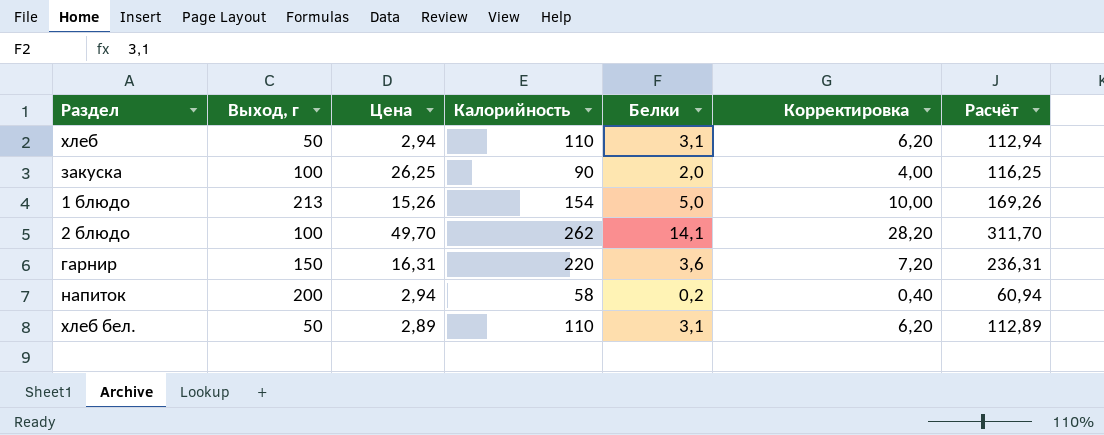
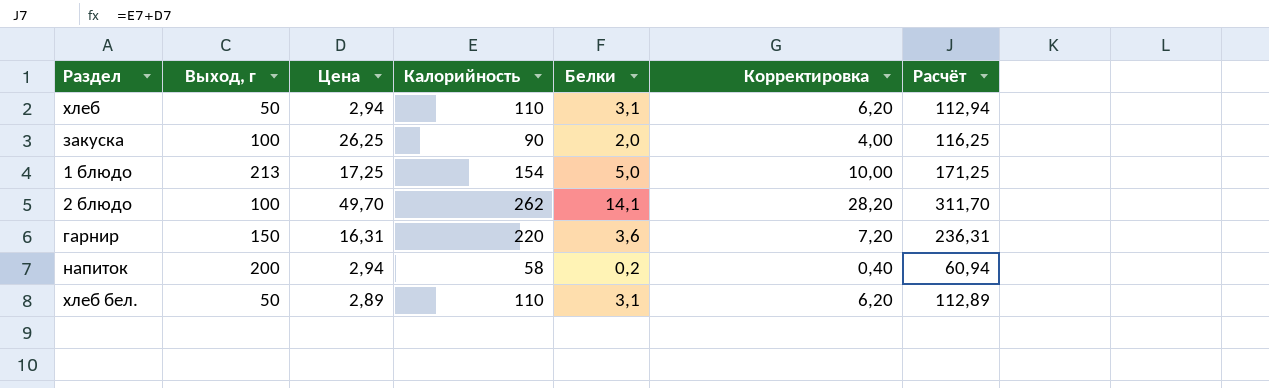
1 блюдо | Цена: 15,26 -> 17,25
1 блюдо | Расчёт: 169,26 -> 171,25

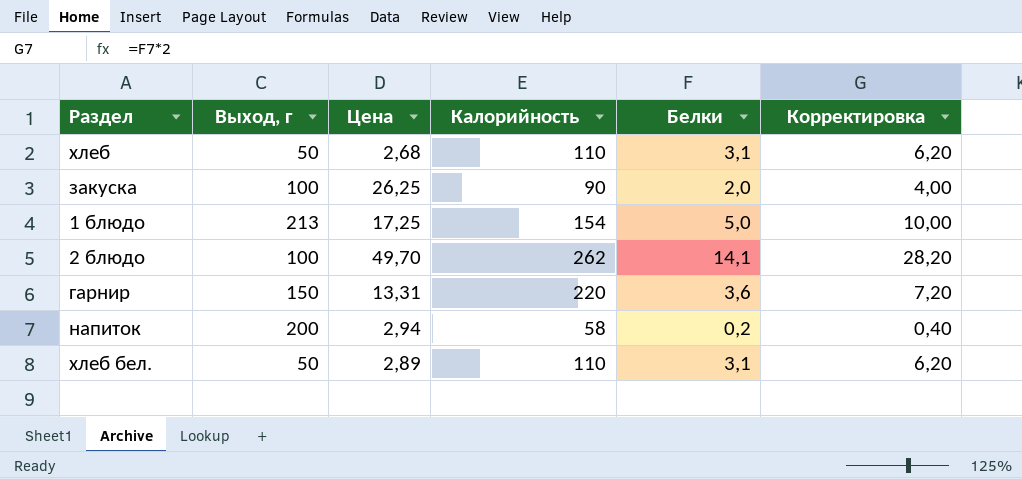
column Расчёт | formula: [Цена] + [Калорийность] -> none
хлеб | Цена: 2,94 -> 2,68
гарнир | Цена: 16,31 -> 13,31

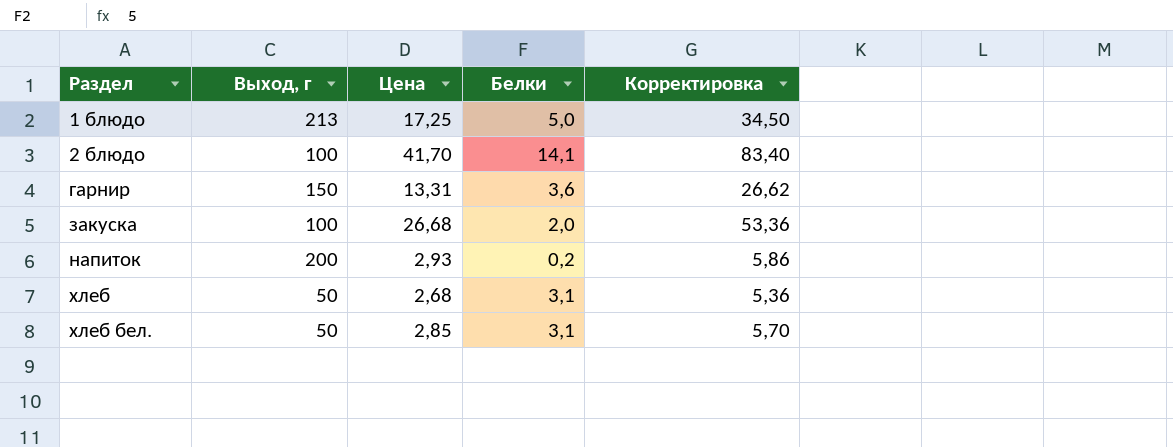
row order: none -> Раздел ascending
column Калорийность | position: 4 -> none
column Корректировка | formula: [Белки] * 2 -> [Цена] * 2
2 блюдо | Цена: 49,70 -> 41,70
закуска | Цена: 26,25 -> 26,68
напиток | Цена: 2,94 -> 2,93
хлеб бел. | Цена: 2,89 -> 2,85

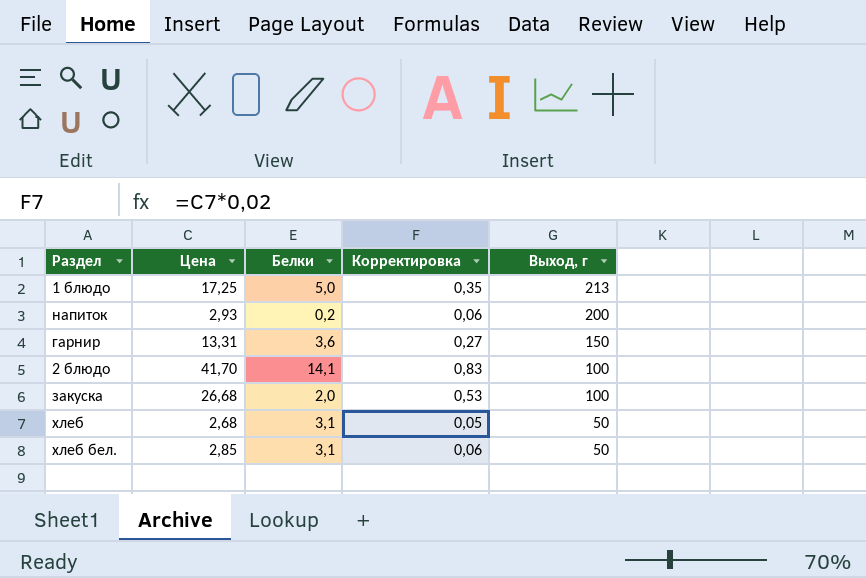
row order: Раздел ascending -> Выход, г descending
column Корректировка | formula: [Цена] * 2 -> [Цена] * 0,02
column Выход, г | position: 2 -> 5

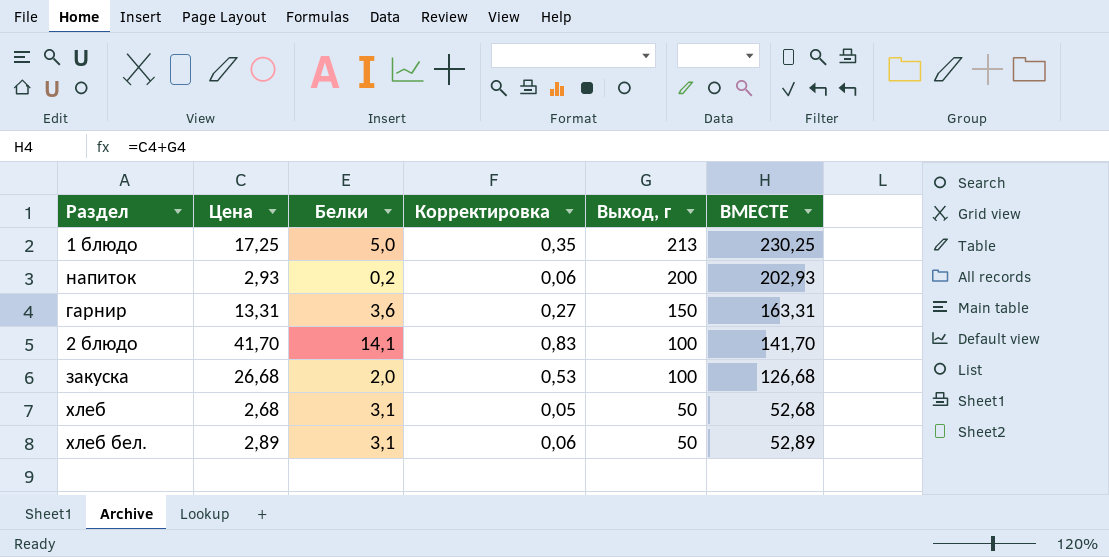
column ВМЕСТЕ | formula: none -> [Цена] + [Выход, г]
хлеб бел. | Цена: 2,85 -> 2,89

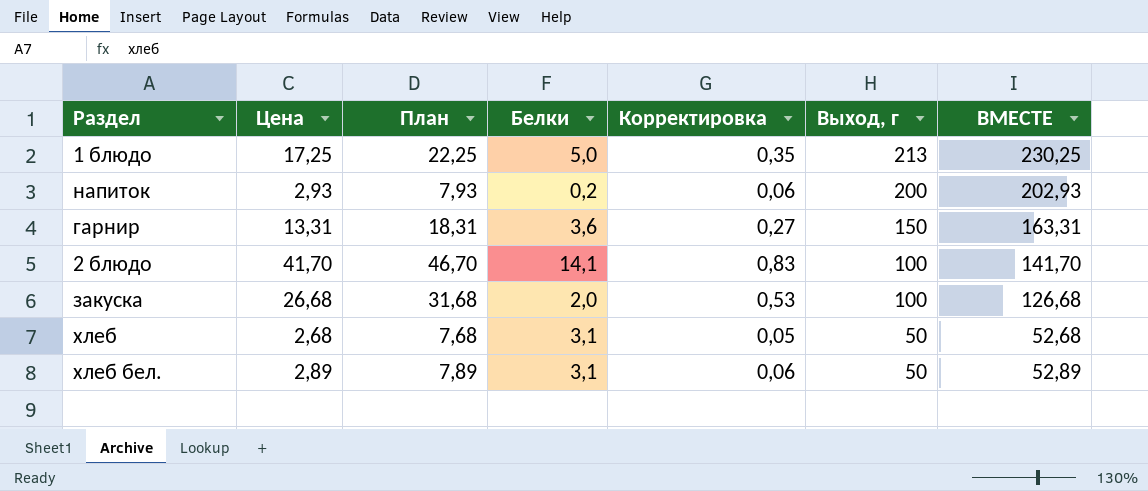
column План | formula: none -> [Цена] + 5

